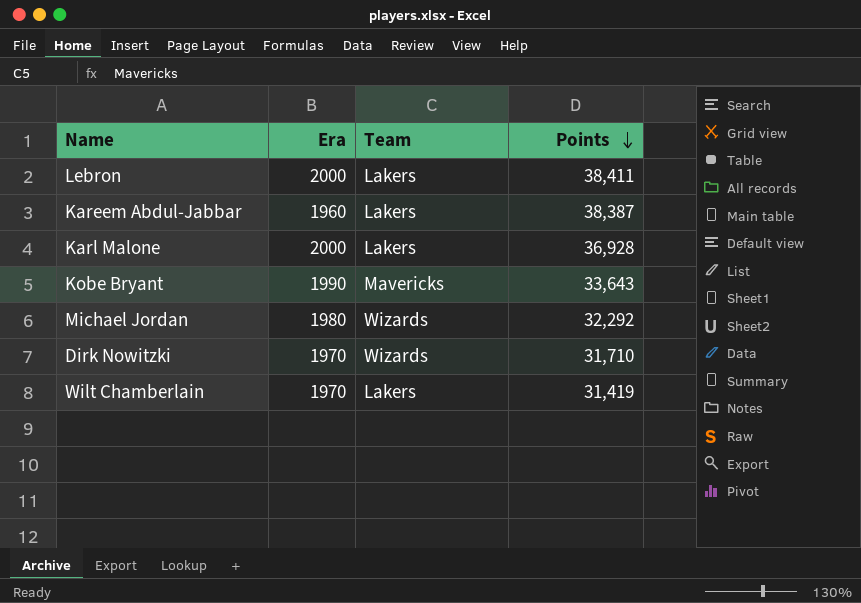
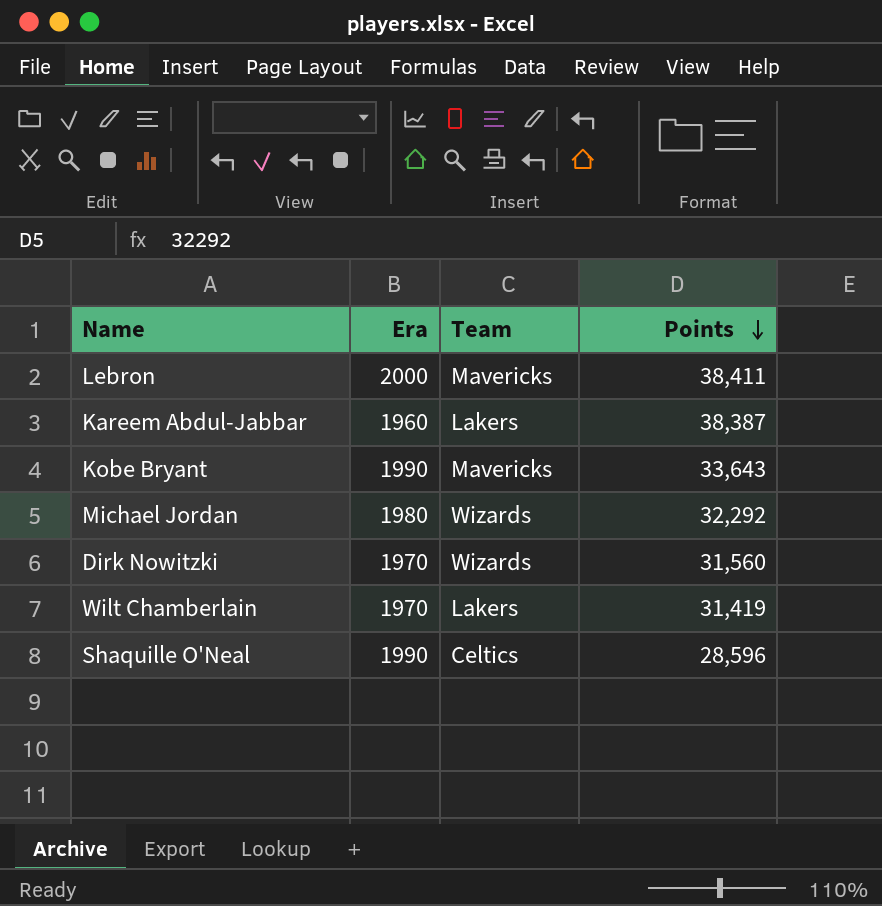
row Karl Malone: 2000 | Lakers | 36,928 -> none
Lebron | Team: Lakers -> Mavericks
Dirk Nowitzki | Points: 31,710 -> 31,560
row Shaquille O'Neal: none -> 1990 | Celtics | 28,596

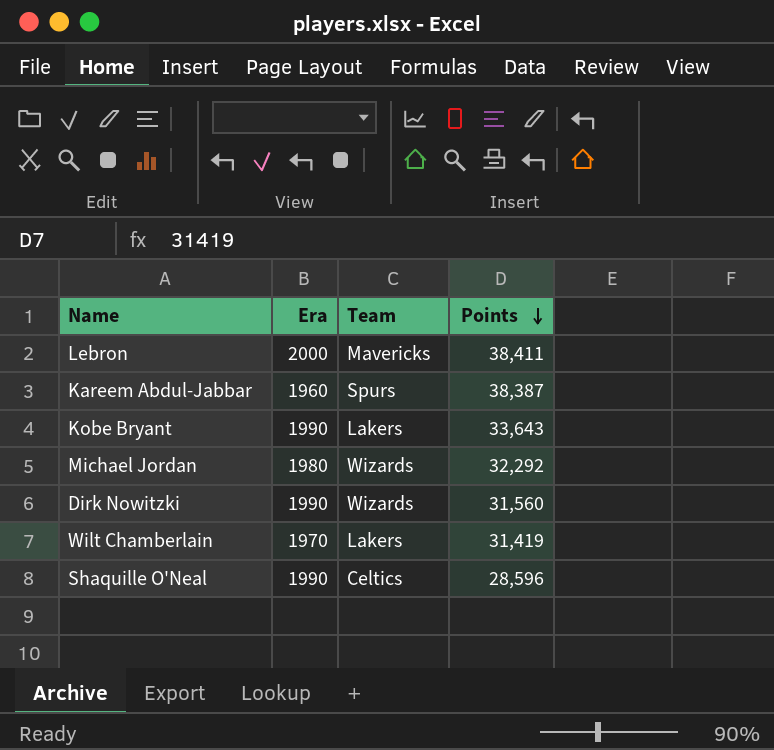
Kareem Abdul-Jabbar | Team: Lakers -> Spurs
Kobe Bryant | Team: Mavericks -> Lakers
Dirk Nowitzki | Era: 1970 -> 1990

